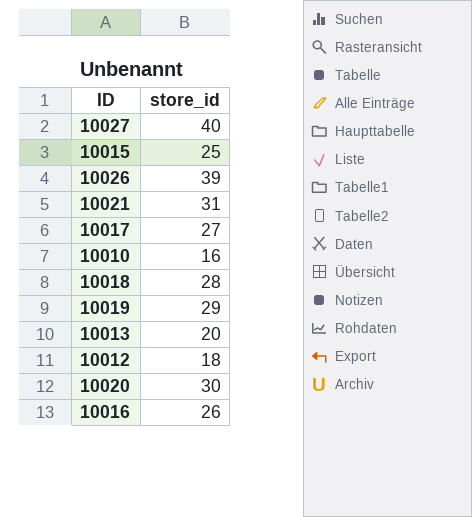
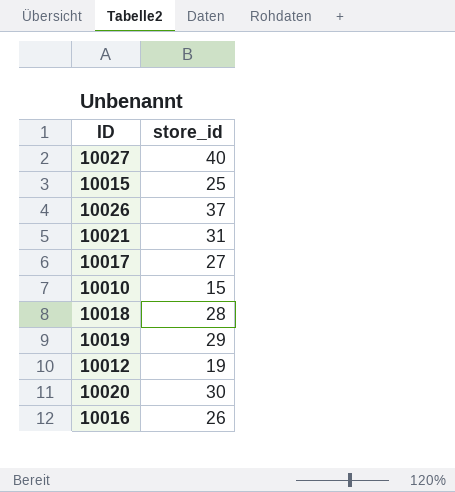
row 10013: 20 -> none
10026 | store_id: 39 -> 37
10010 | store_id: 16 -> 15
10012 | store_id: 18 -> 19

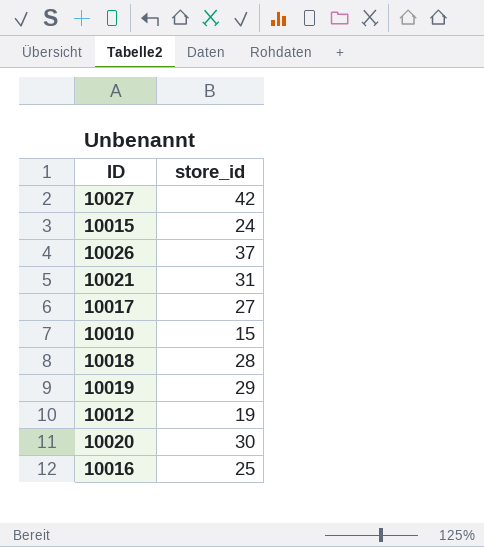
10027 | store_id: 40 -> 42
10015 | store_id: 25 -> 24
10016 | store_id: 26 -> 25

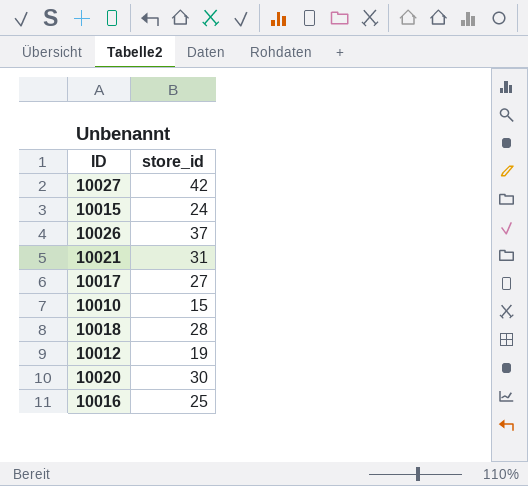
row 10019: 29 -> none

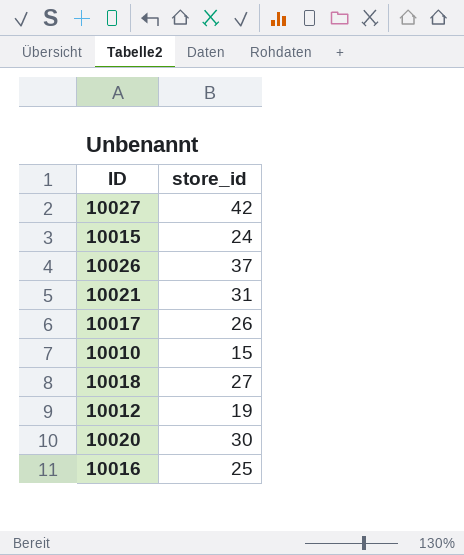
10017 | store_id: 27 -> 26
10018 | store_id: 28 -> 27

